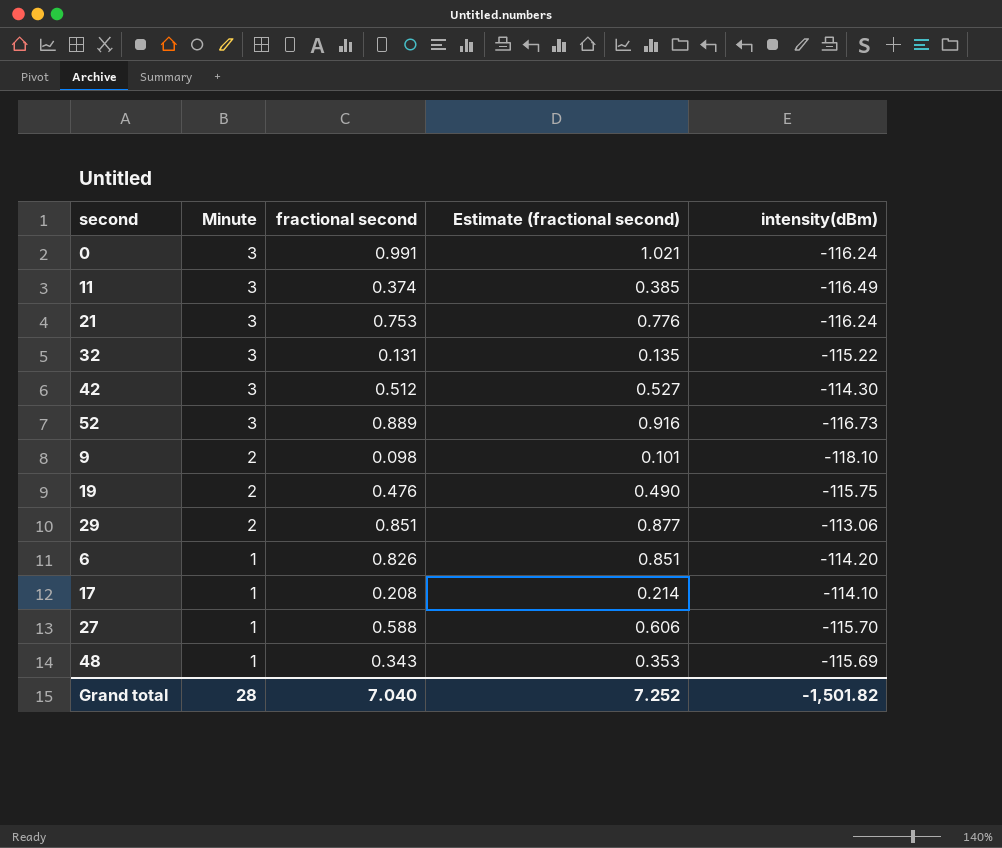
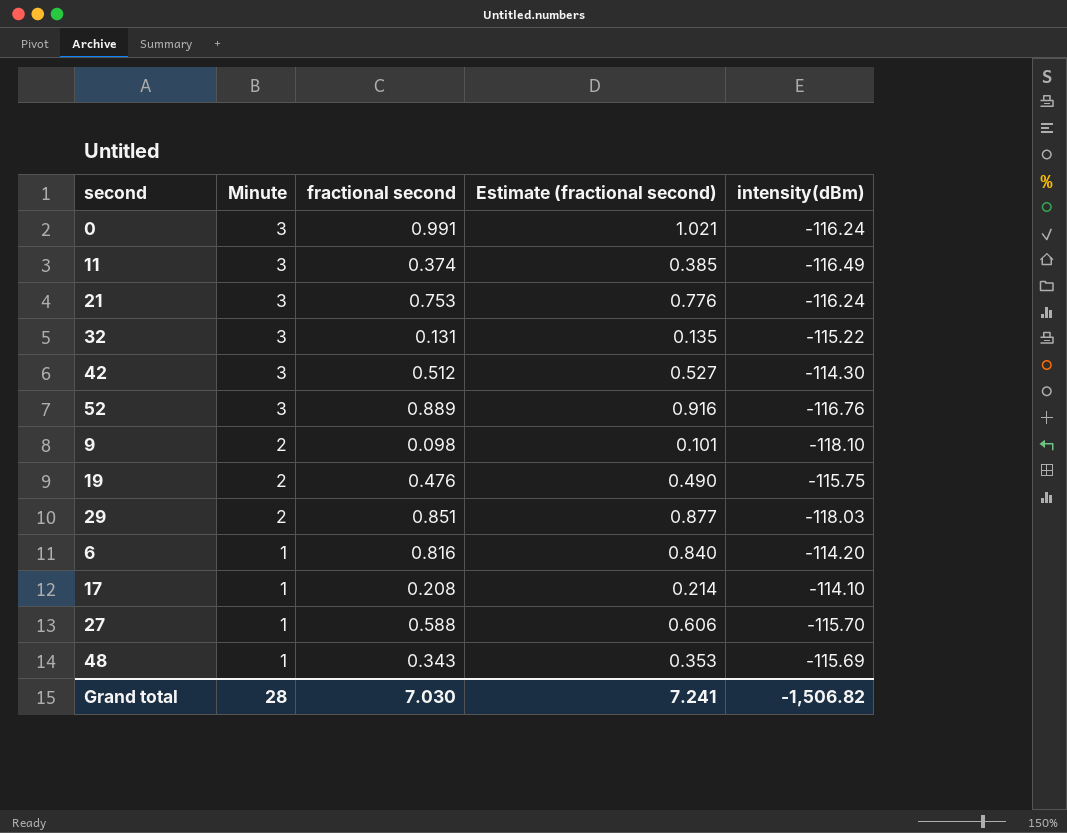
52 | intensity(dBm): -116.73 -> -116.76
29 | intensity(dBm): -113.06 -> -118.03
6 | fractional second: 0.826 -> 0.816
6 | Estimate (fractional second): 0.851 -> 0.840
Grand total | fractional second: 7.040 -> 7.030
Grand total | Estimate (fractional second): 7.252 -> 7.241
Grand total | intensity(dBm): -1,501.82 -> -1,506.82

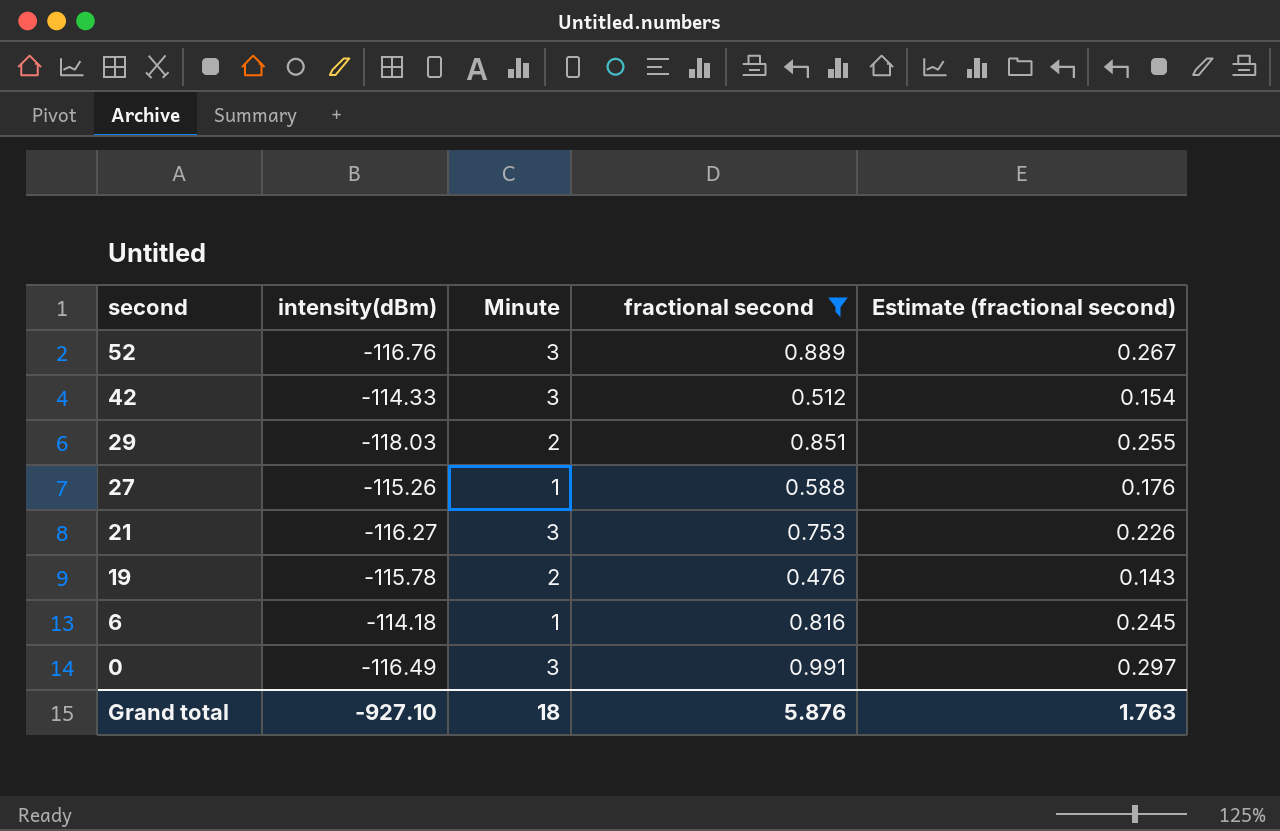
filter: none -> fractional second >= 0.476
row order: Minute descending -> second descending
column intensity(dBm) | position: 5 -> 2
column Estimate (fractional second) | formula: [fractional second] * 1.03 -> [fractional second] * 0.3
42 | intensity(dBm): -114.30 -> -114.33
27 | intensity(dBm): -115.70 -> -115.26
21 | intensity(dBm): -116.24 -> -116.27
19 | intensity(dBm): -115.75 -> -115.78
6 | intensity(dBm): -114.20 -> -114.18
0 | intensity(dBm): -116.24 -> -116.49
Grand total | intensity(dBm): -1,506.82 -> -927.10
Grand total | Minute: 28 -> 18
Grand total | fractional second: 7.030 -> 5.876
Grand total | Estimate (fractional second): 7.241 -> 1.763

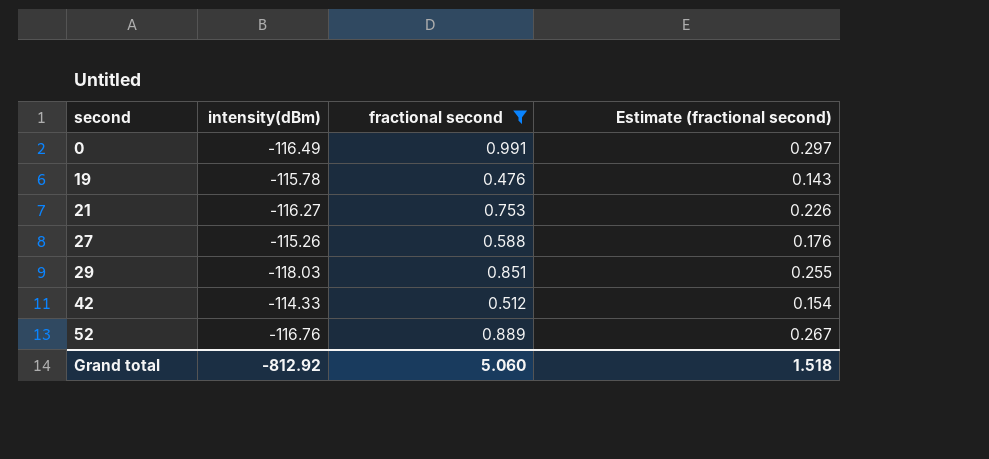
row order: second descending -> second ascending
column Minute | position: 3 -> none
row 6: -114.18 | 1 | 0.816 | 0.245 -> none
Grand total | intensity(dBm): -927.10 -> -812.92
Grand total | fractional second: 5.876 -> 5.060
Grand total | Estimate (fractional second): 1.763 -> 1.518

